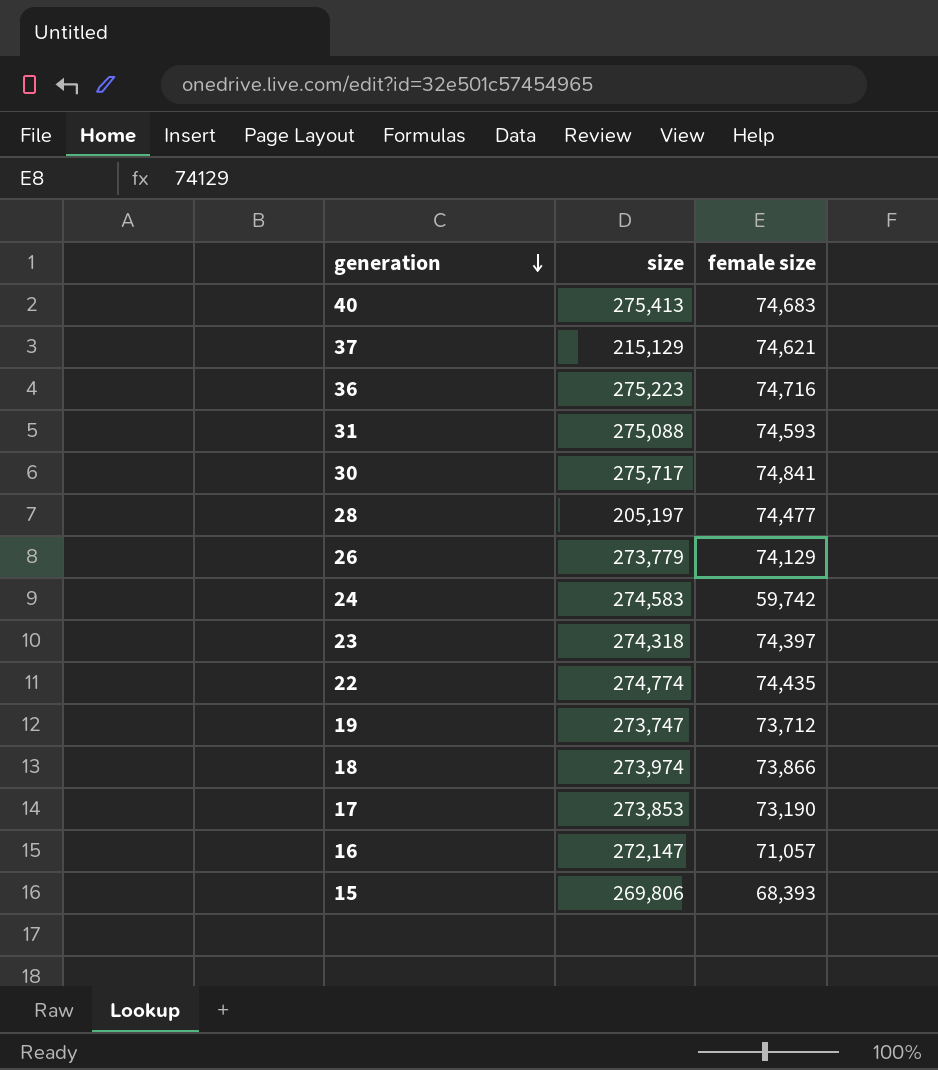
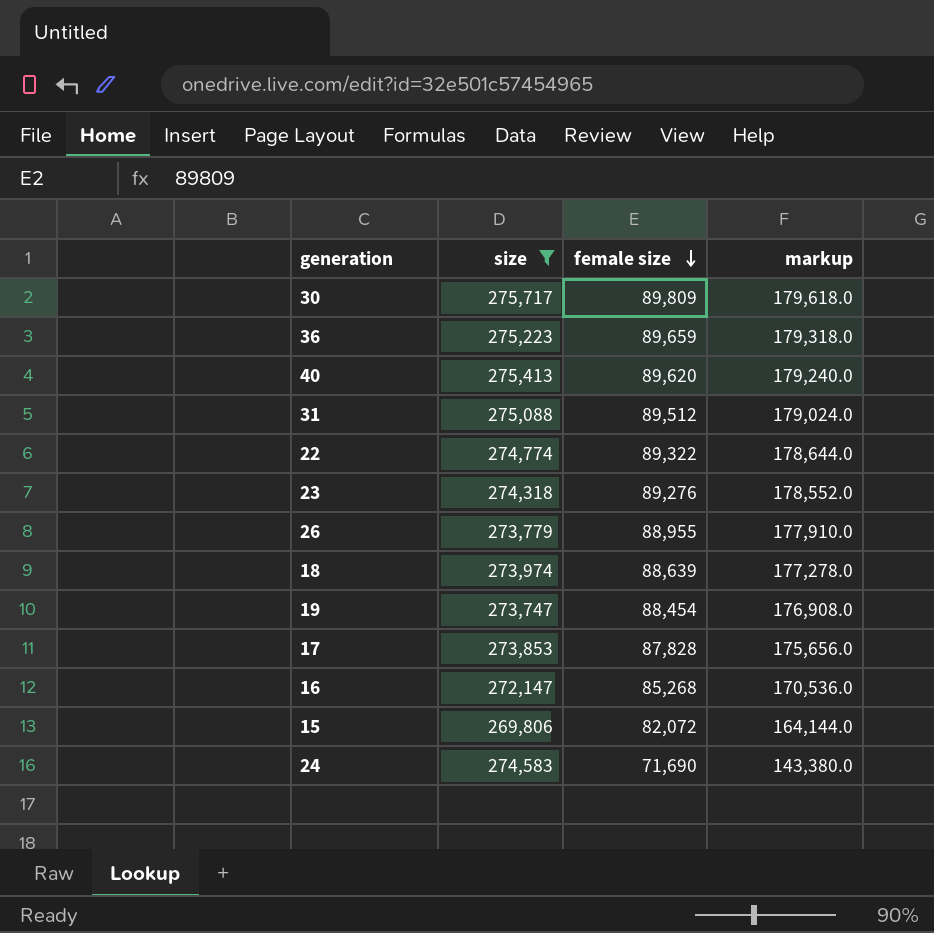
filter: none -> size >= 269,806
row order: generation descending -> female size descending
column markup | formula: none -> [female size] * 2
30 | female size: 74,841 -> 89,809
36 | female size: 74,716 -> 89,659
40 | female size: 74,683 -> 89,620
31 | female size: 74,593 -> 89,512
22 | female size: 74,435 -> 89,322
23 | female size: 74,397 -> 89,276
26 | female size: 74,129 -> 88,955
18 | female size: 73,866 -> 88,639
19 | female size: 73,712 -> 88,454
17 | female size: 73,190 -> 87,828
16 | female size: 71,057 -> 85,268
15 | female size: 68,393 -> 82,072
24 | female size: 59,742 -> 71,690

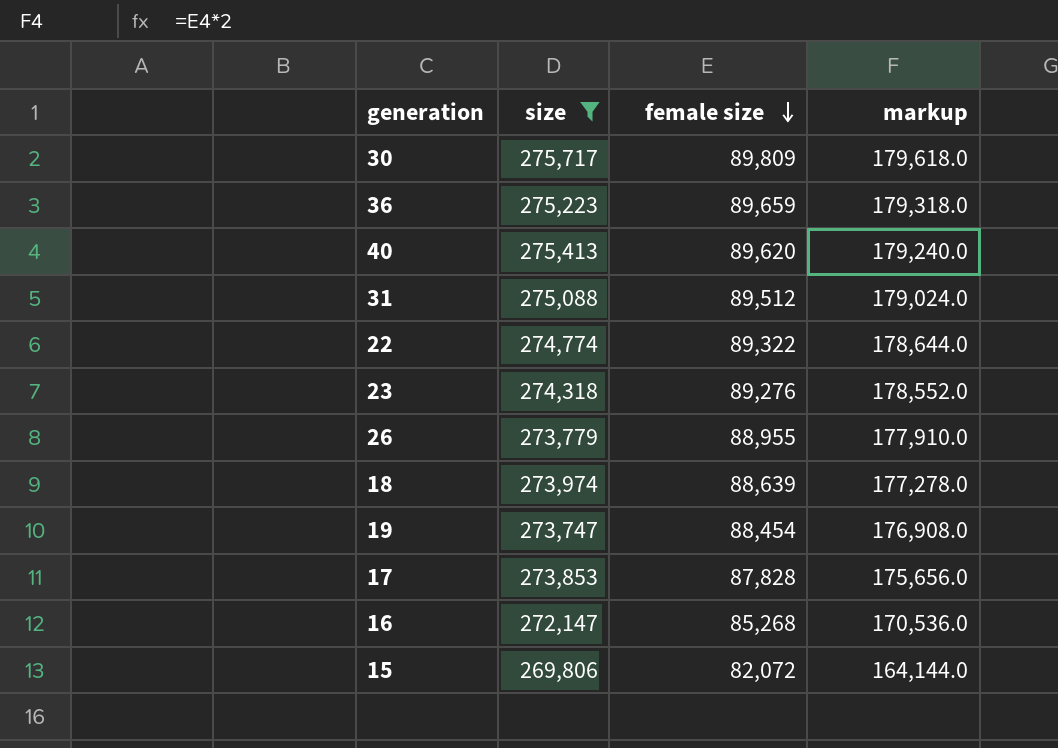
row 24: 274,583 | 71,690 | 143,380.0 -> none

